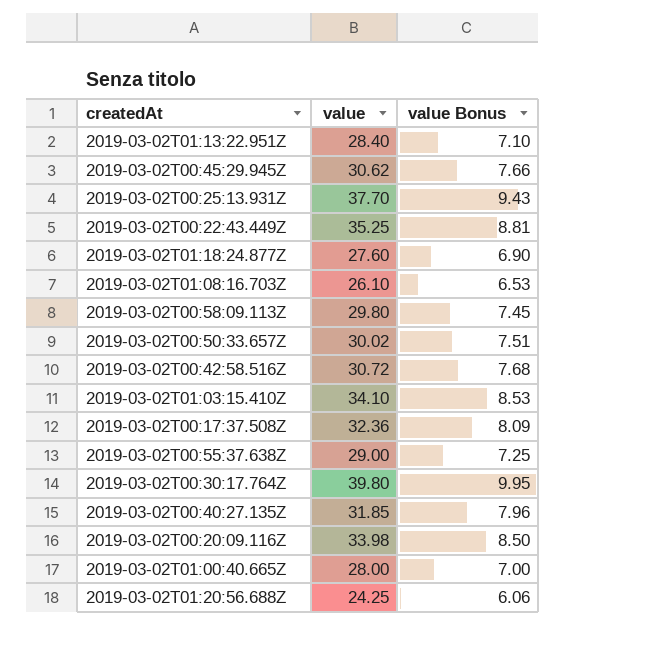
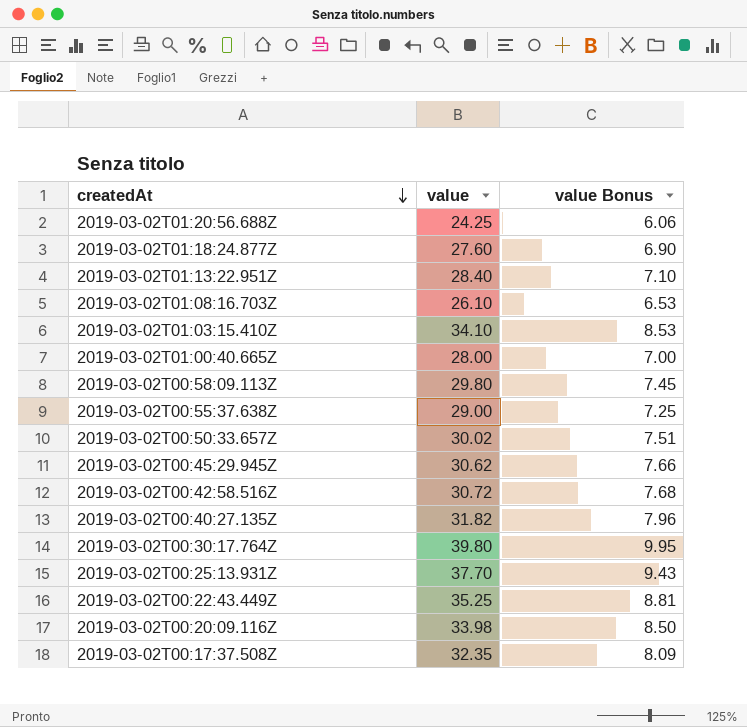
row order: none -> createdAt descending
2019-03-02T00:40:27.135Z | value: 31.85 -> 31.82
2019-03-02T00:17:37.508Z | value: 32.36 -> 32.35

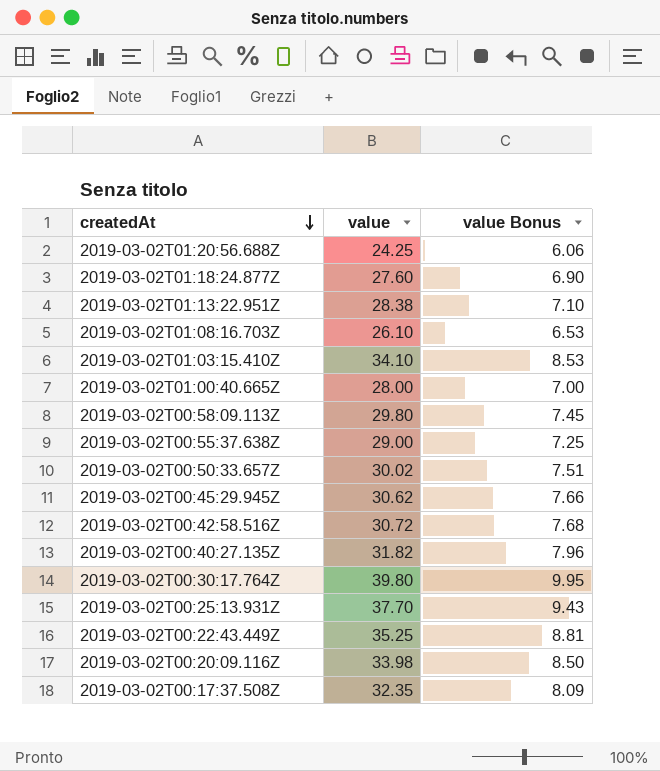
2019-03-02T01:13:22.951Z | value: 28.40 -> 28.38

